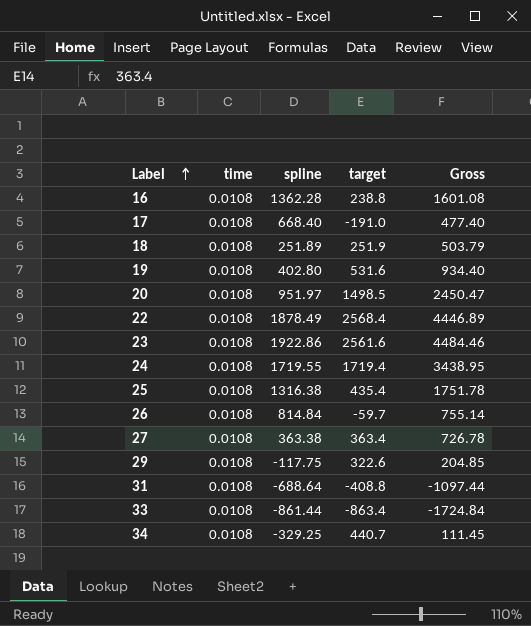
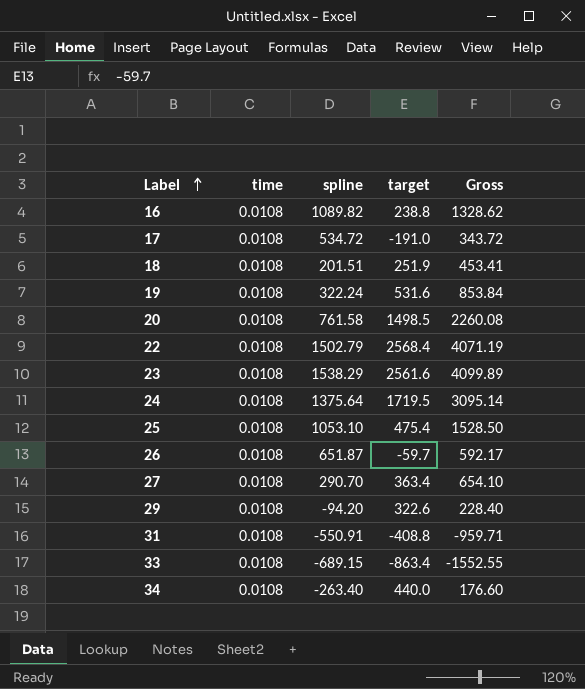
16 | spline: 1362.28 -> 1089.82
16 | Gross: 1601.08 -> 1328.62
17 | spline: 668.40 -> 534.72
17 | Gross: 477.40 -> 343.72
18 | spline: 251.89 -> 201.51
18 | Gross: 503.79 -> 453.41
19 | spline: 402.80 -> 322.24
19 | Gross: 934.40 -> 853.84
20 | spline: 951.97 -> 761.58
20 | Gross: 2450.47 -> 2260.08
22 | spline: 1878.49 -> 1502.79
22 | Gross: 4446.89 -> 4071.19
23 | spline: 1922.86 -> 1538.29
23 | Gross: 4484.46 -> 4099.89
24 | spline: 1719.55 -> 1375.64
24 | target: 1719.4 -> 1719.5
24 | Gross: 3438.95 -> 3095.14
25 | spline: 1316.38 -> 1053.10
25 | target: 435.4 -> 475.4
25 | Gross: 1751.78 -> 1528.50
26 | spline: 814.84 -> 651.87
26 | Gross: 755.14 -> 592.17
27 | spline: 363.38 -> 290.70
27 | Gross: 726.78 -> 654.10
29 | spline: -117.75 -> -94.20
29 | Gross: 204.85 -> 228.40
31 | spline: -688.64 -> -550.91
31 | Gross: -1097.44 -> -959.71
33 | spline: -861.44 -> -689.15
33 | Gross: -1724.84 -> -1552.55
34 | spline: -329.25 -> -263.40
34 | target: 440.7 -> 440.0
34 | Gross: 111.45 -> 176.60

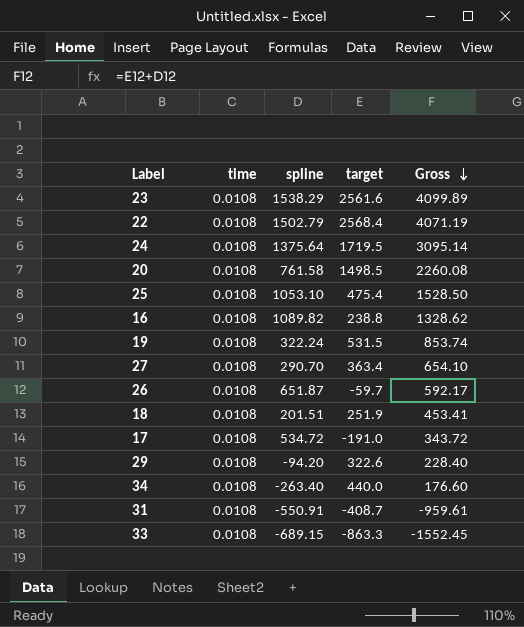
row order: Label ascending -> Gross descending
19 | target: 531.6 -> 531.5
19 | Gross: 853.84 -> 853.74
31 | target: -408.8 -> -408.7
31 | Gross: -959.71 -> -959.61
33 | target: -863.4 -> -863.3
33 | Gross: -1552.55 -> -1552.45

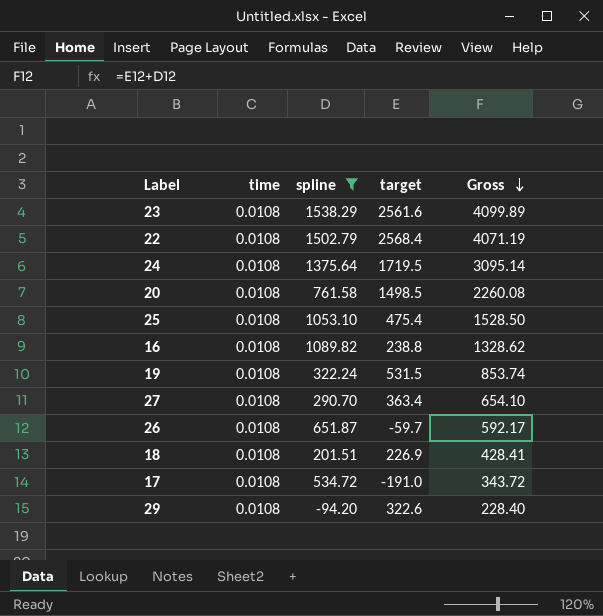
filter: none -> spline >= -94.20
18 | target: 251.9 -> 226.9
18 | Gross: 453.41 -> 428.41

